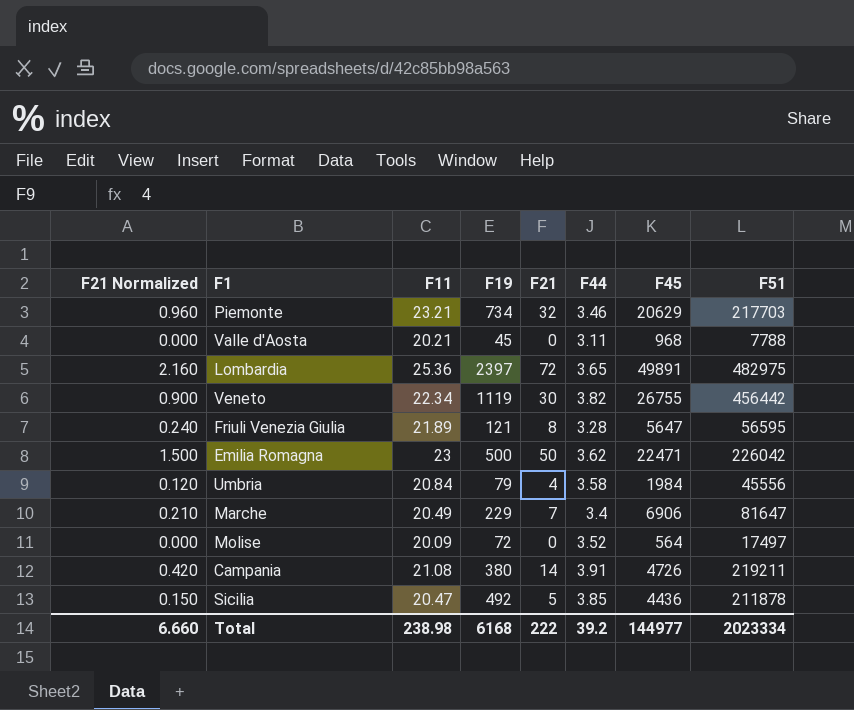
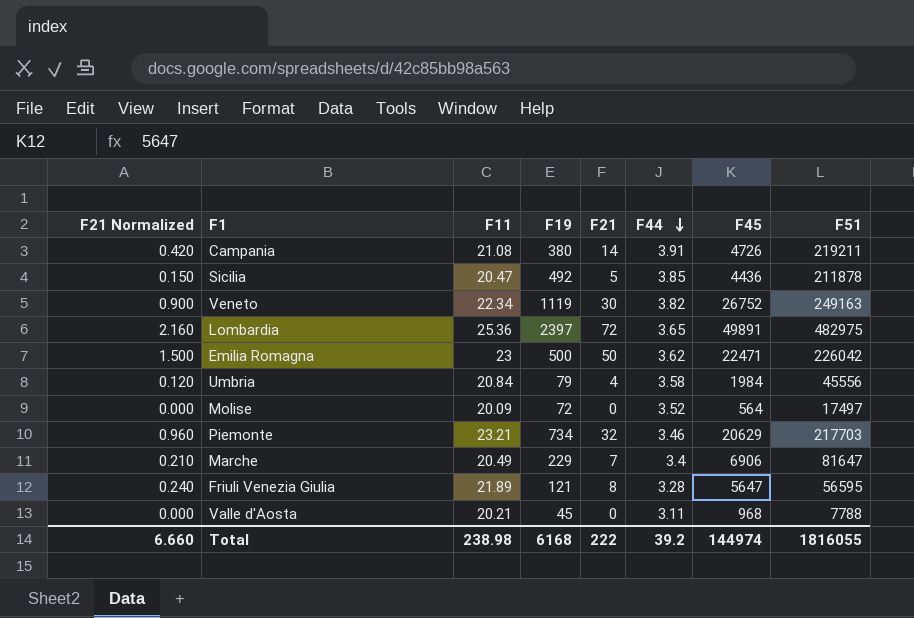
row order: none -> F44 descending
Veneto | F45: 26755 -> 26752
Veneto | F51: 456442 -> 249163
Total | F45: 144977 -> 144974
Total | F51: 2023334 -> 1816055

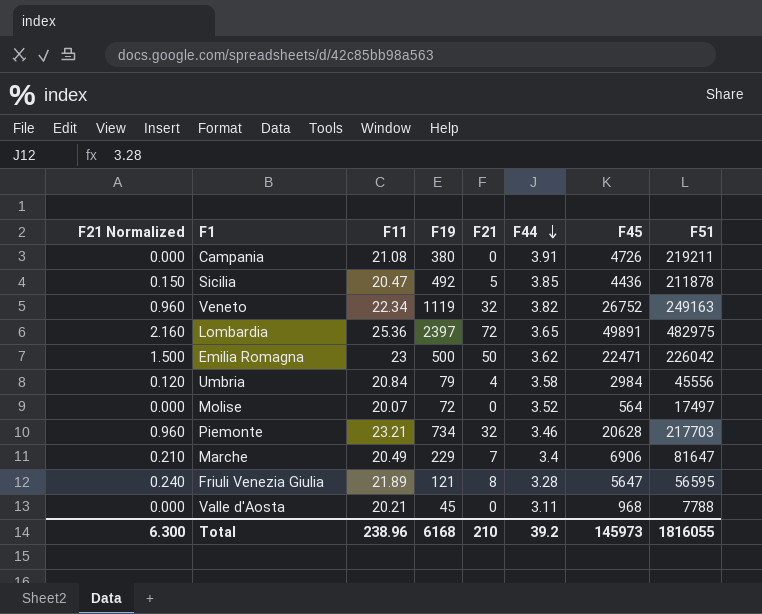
Campania | F21 Normalized: 0.420 -> 0.000
Campania | F21: 14 -> 0
Veneto | F21 Normalized: 0.900 -> 0.960
Veneto | F21: 30 -> 32
Umbria | F45: 1984 -> 2984
Molise | F11: 20.09 -> 20.07
Piemonte | F45: 20629 -> 20628
Total | F21 Normalized: 6.660 -> 6.300
Total | F11: 238.98 -> 238.96
Total | F21: 222 -> 210
Total | F45: 144974 -> 145973

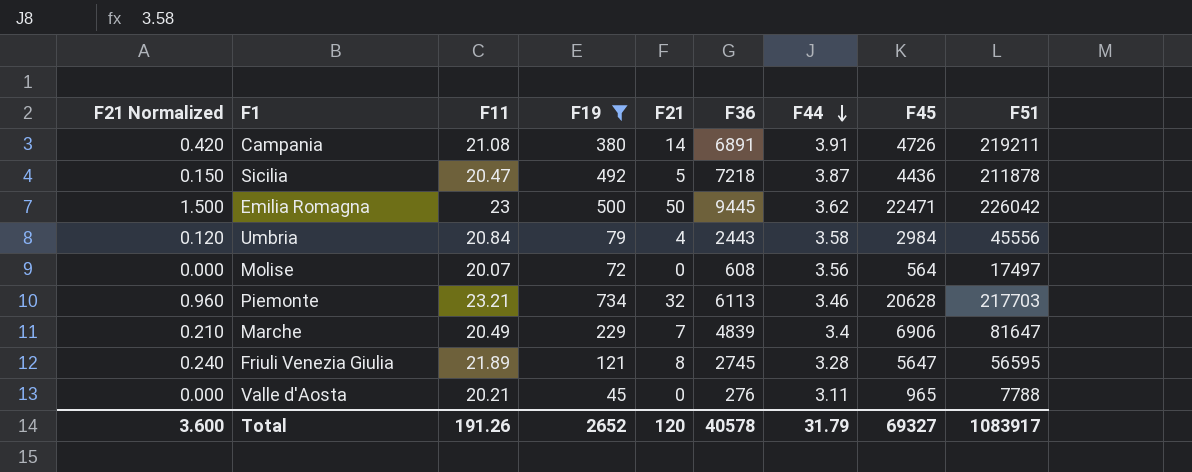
filter: none -> F19 <= 734
column F36 | position: none -> 6
Campania | F21 Normalized: 0.000 -> 0.420
Campania | F21: 0 -> 14
Sicilia | F44: 3.85 -> 3.87
Molise | F44: 3.52 -> 3.56
Valle d'Aosta | F45: 968 -> 965
Total | F21 Normalized: 6.300 -> 3.600
Total | F11: 238.96 -> 191.26
Total | F19: 6168 -> 2652
Total | F21: 210 -> 120
Total | F44: 39.2 -> 31.79
Total | F45: 145973 -> 69327
Total | F51: 1816055 -> 1083917

